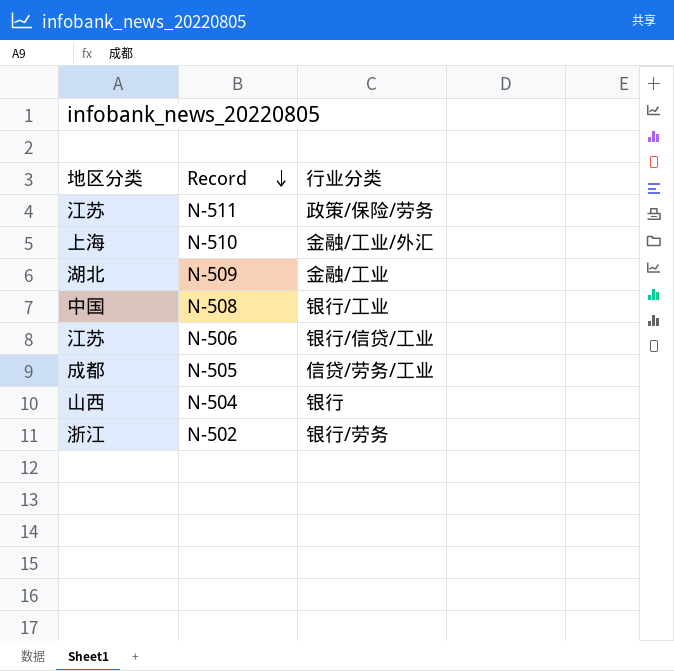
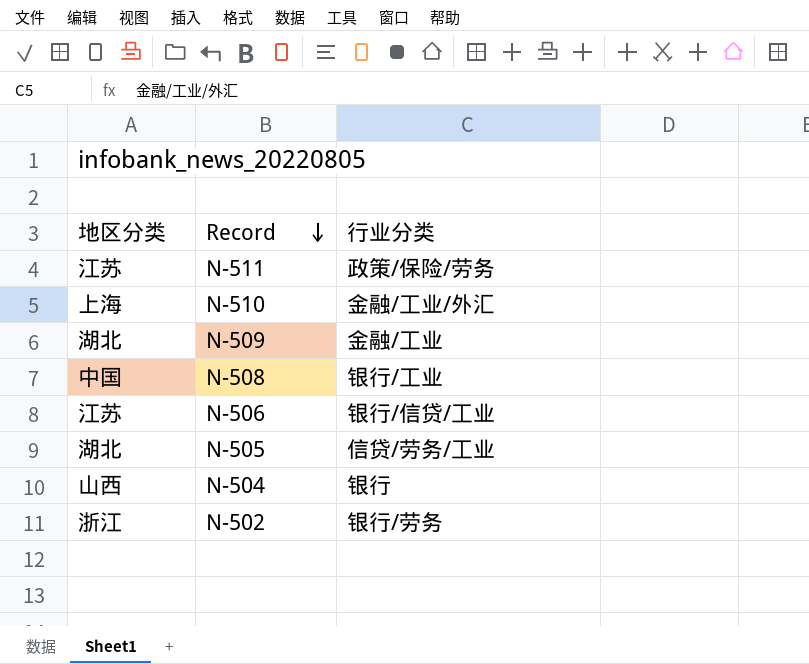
N-505 | 地区分类: 成都 -> 湖北

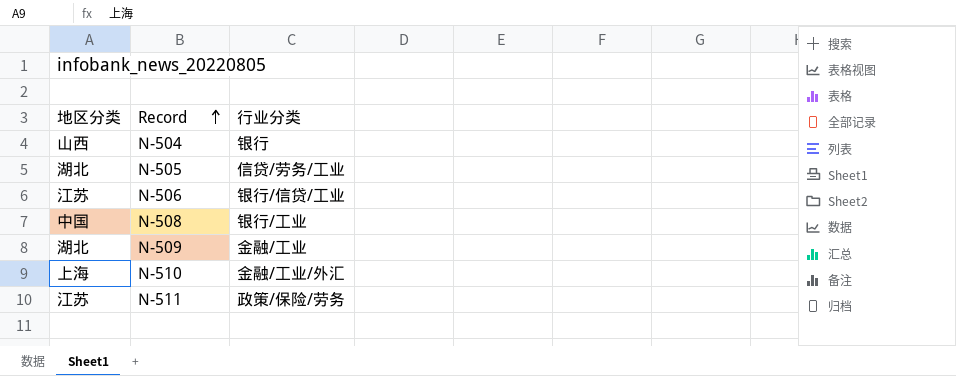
row order: Record descending -> Record ascending
row N-502: 浙江 | 银行/劳务 -> none

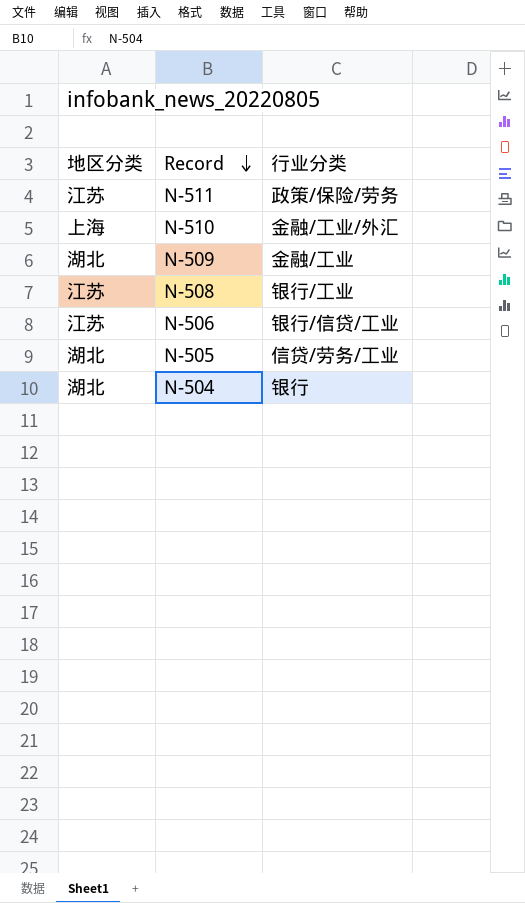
row order: Record ascending -> Record descending
N-508 | 地区分类: 中国 -> 江苏
N-504 | 地区分类: 山西 -> 湖北

